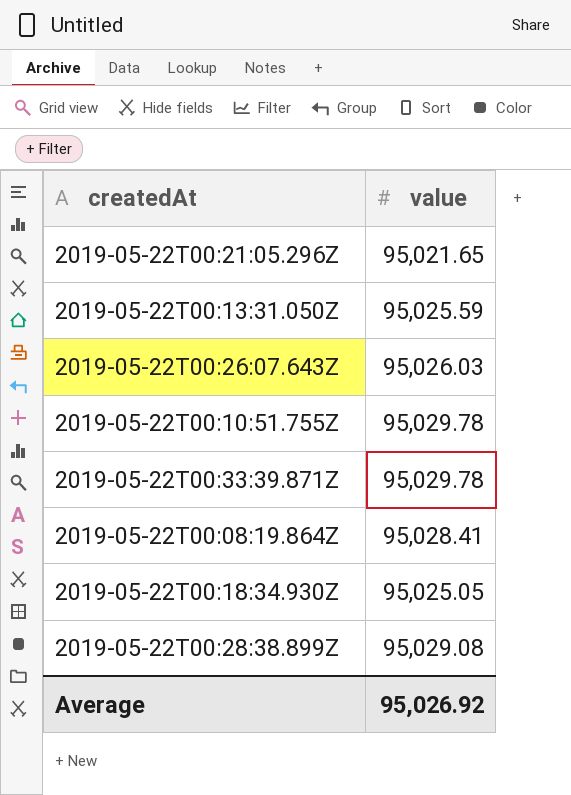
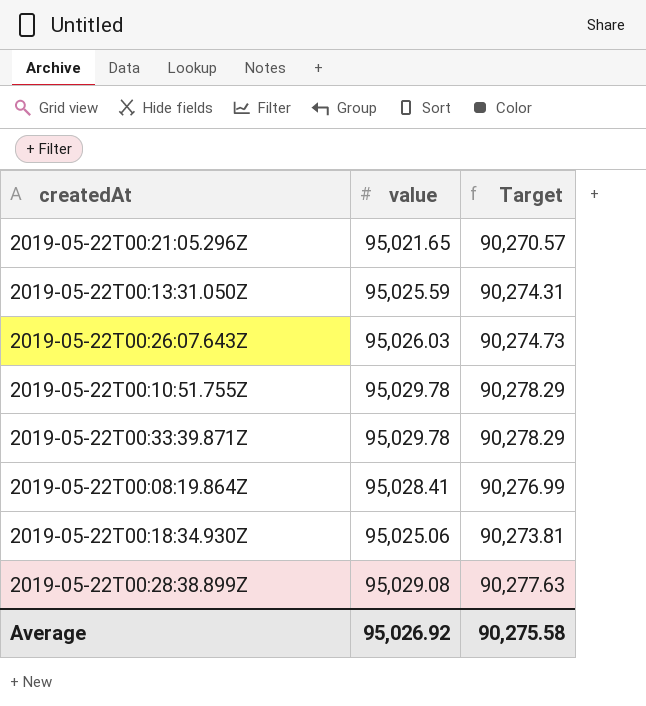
column Target | formula: none -> [value] * 0.95
2019-05-22T00:18:34.930Z | value: 95,025.05 -> 95,025.06

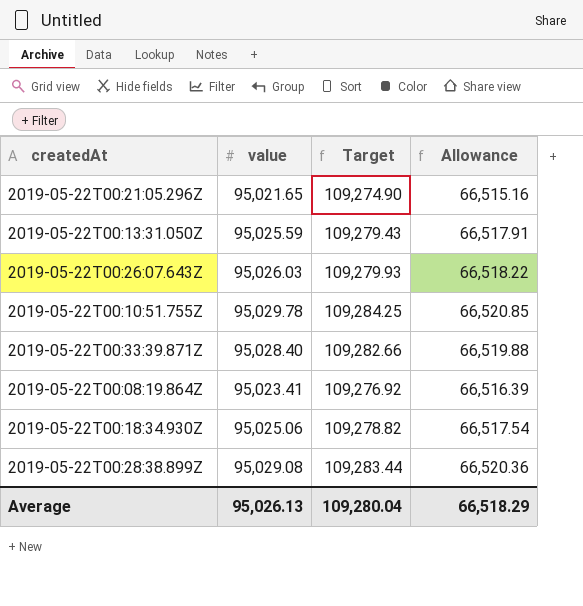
column Target | formula: [value] * 0.95 -> [value] * 1.15
column Allowance | formula: none -> [value] * 0.7
2019-05-22T00:33:39.871Z | value: 95,029.78 -> 95,028.40
2019-05-22T00:08:19.864Z | value: 95,028.41 -> 95,023.41
Average | value: 95,026.92 -> 95,026.13
Average | Target: 90,275.58 -> 109,280.04

